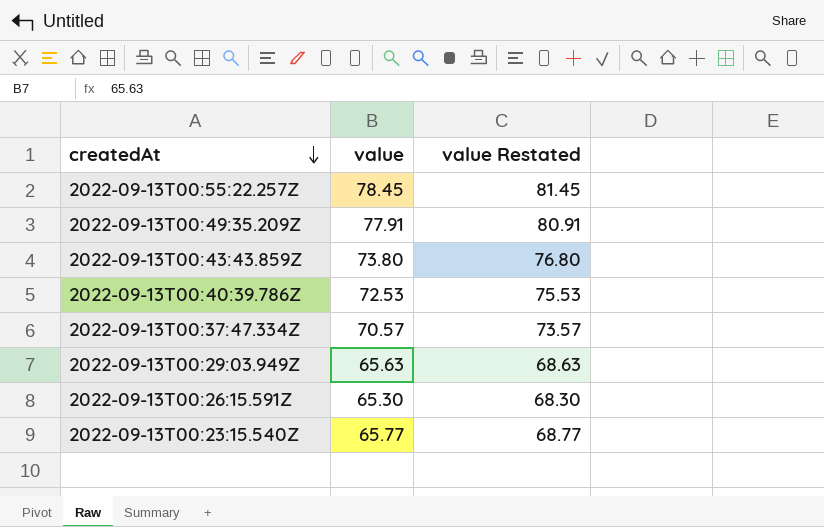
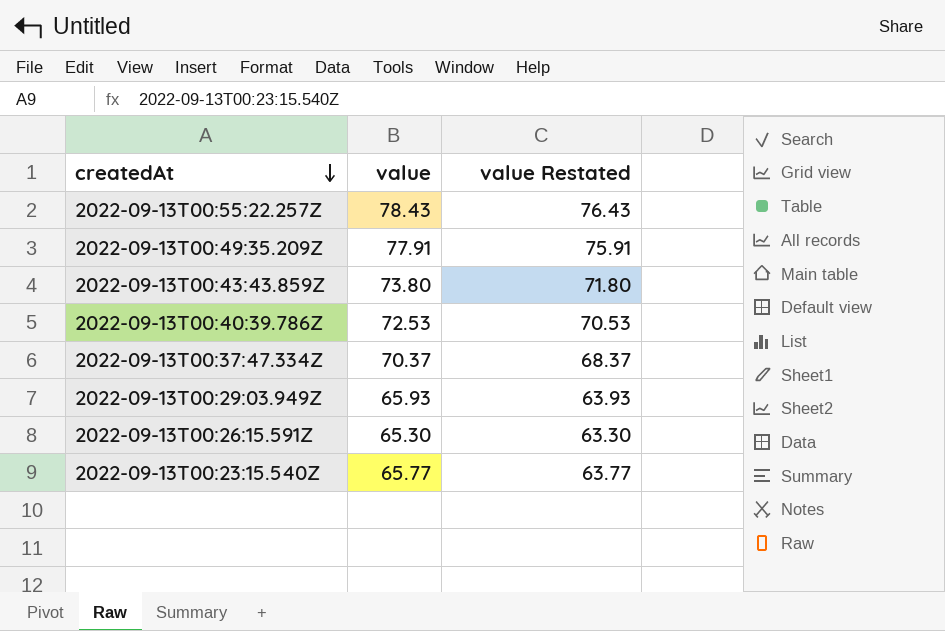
column value Restated | formula: [value] + 3 -> [value] - 2
2022-09-13T00:55:22.257Z | value: 78.45 -> 78.43
2022-09-13T00:37:47.334Z | value: 70.57 -> 70.37
2022-09-13T00:29:03.949Z | value: 65.63 -> 65.93

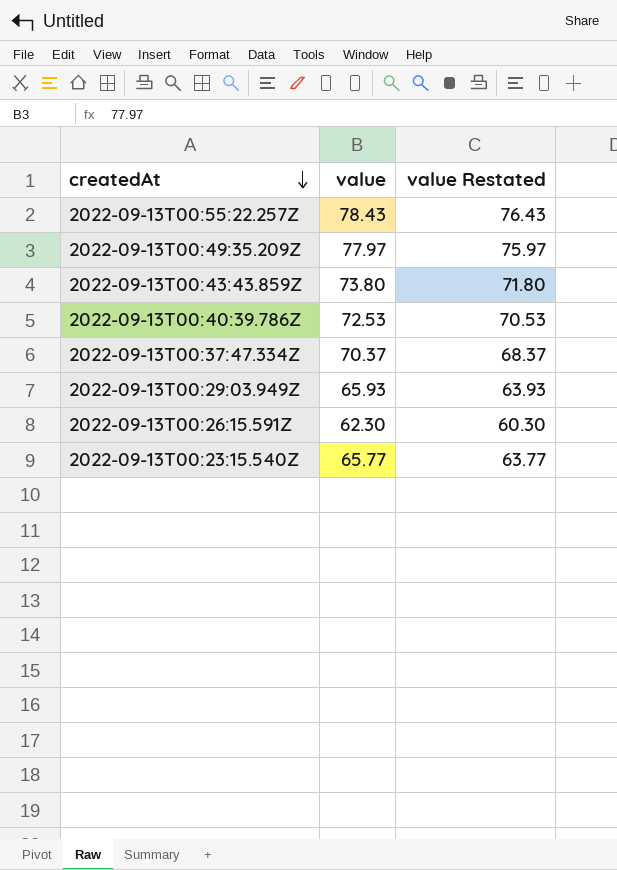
2022-09-13T00:49:35.209Z | value: 77.91 -> 77.97
2022-09-13T00:49:35.209Z | value Restated: 75.91 -> 75.97
2022-09-13T00:26:15.591Z | value: 65.30 -> 62.30
2022-09-13T00:26:15.591Z | value Restated: 63.30 -> 60.30

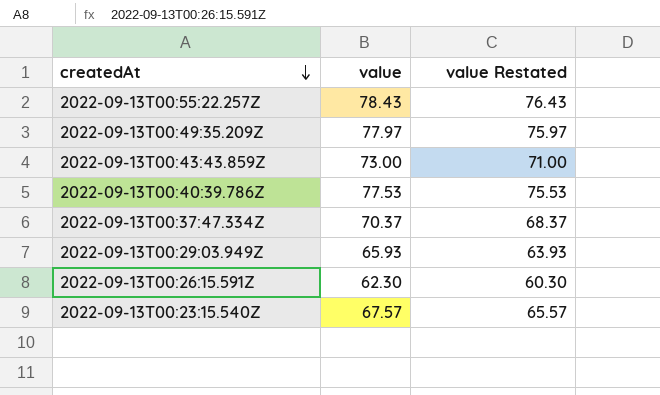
2022-09-13T00:43:43.859Z | value: 73.80 -> 73.00
2022-09-13T00:43:43.859Z | value Restated: 71.80 -> 71.00
2022-09-13T00:40:39.786Z | value: 72.53 -> 77.53
2022-09-13T00:40:39.786Z | value Restated: 70.53 -> 75.53
2022-09-13T00:23:15.540Z | value: 65.77 -> 67.57
2022-09-13T00:23:15.540Z | value Restated: 63.77 -> 65.57

